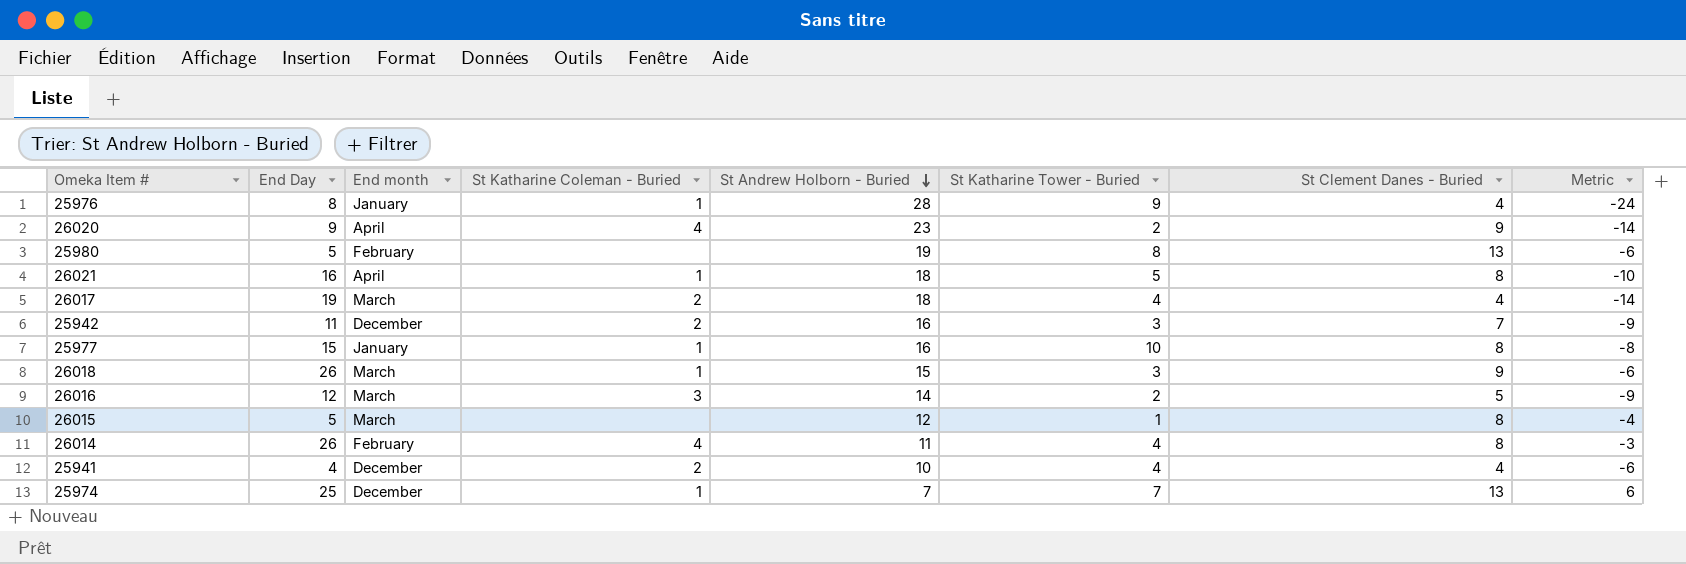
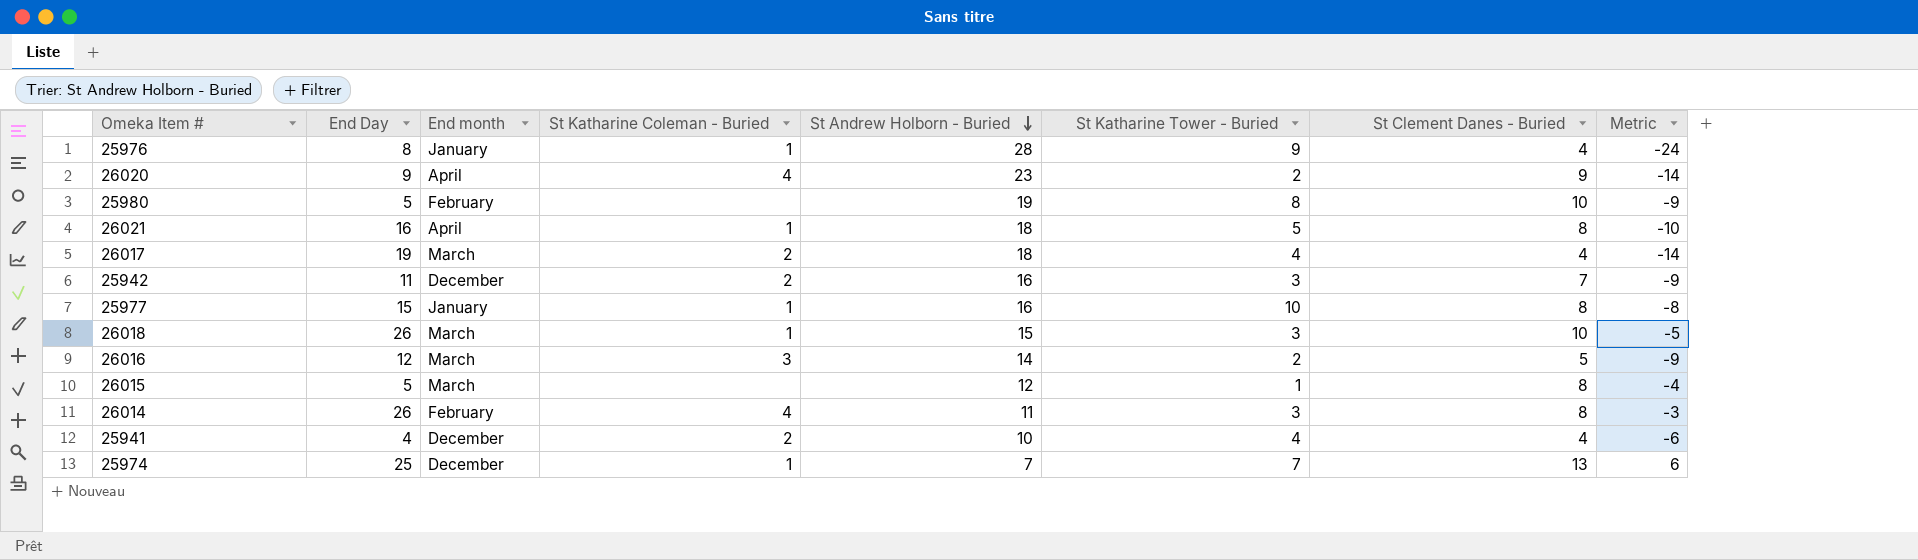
25980 | St Clement Danes - Buried: 13 -> 10
25980 | Metric: -6 -> -9
26018 | St Clement Danes - Buried: 9 -> 10
26018 | Metric: -6 -> -5
26014 | St Katharine Tower - Buried: 4 -> 3

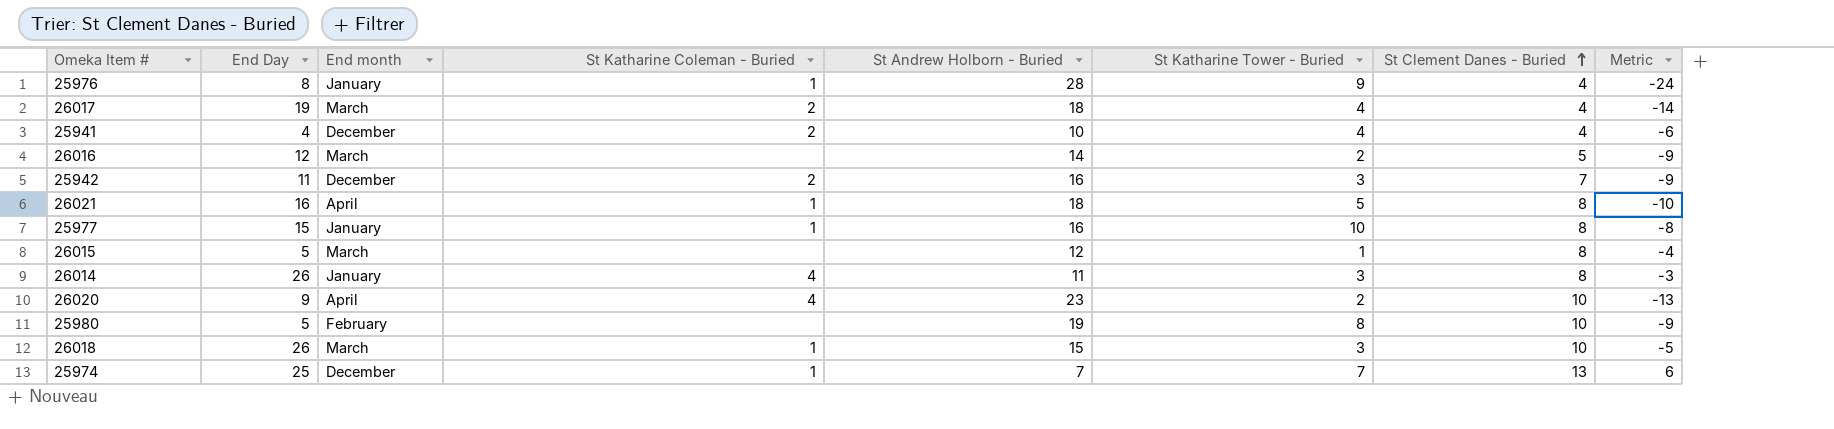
row order: St Andrew Holborn - Buried descending -> St Clement Danes - Buried ascending
26016 | St Katharine Coleman - Buried: 3 -> none
26014 | End month: February -> January
26020 | St Clement Danes - Buried: 9 -> 10
26020 | Metric: -14 -> -13

